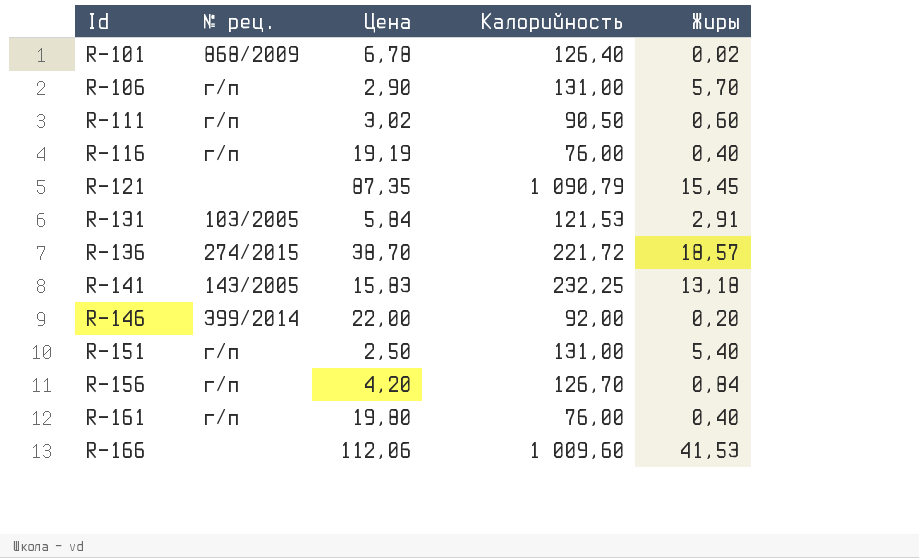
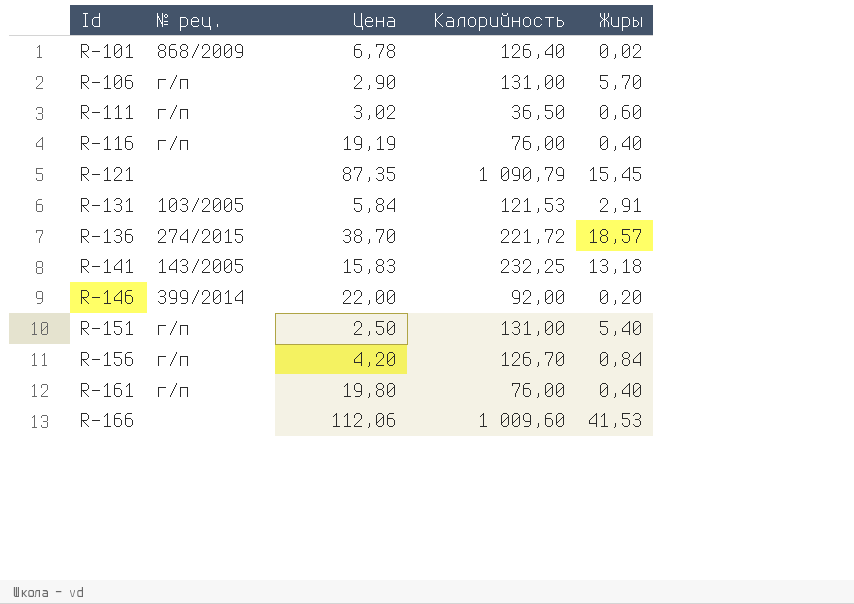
R-111 | Калорийность: 90,50 -> 36,50

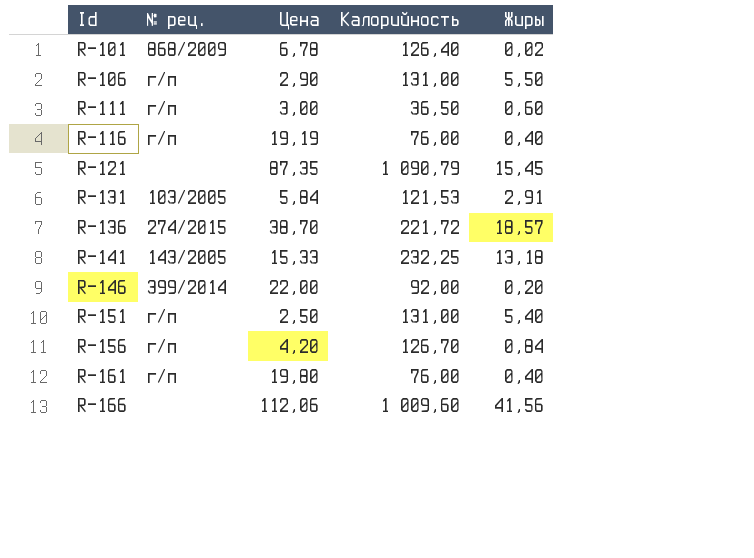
R-106 | Жиры: 5,70 -> 5,50
R-111 | Цена: 3,02 -> 3,00
R-141 | Цена: 15,83 -> 15,33
R-166 | Жиры: 41,53 -> 41,56

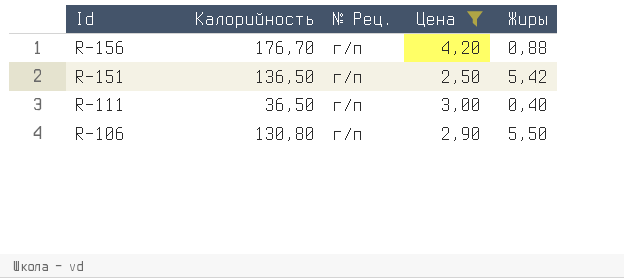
filter: none -> Цена <= 4,20
row order: Id ascending -> Id descending
column Калорийность | position: 4 -> 2
column name: № рец. -> № Рец.
R-156 | Калорийность: 126,70 -> 176,70
R-156 | Жиры: 0,84 -> 0,88
R-151 | Калорийность: 131,00 -> 136,50
R-151 | Жиры: 5,40 -> 5,42
R-111 | Жиры: 0,60 -> 0,40
R-106 | Калорийность: 131,00 -> 130,80

